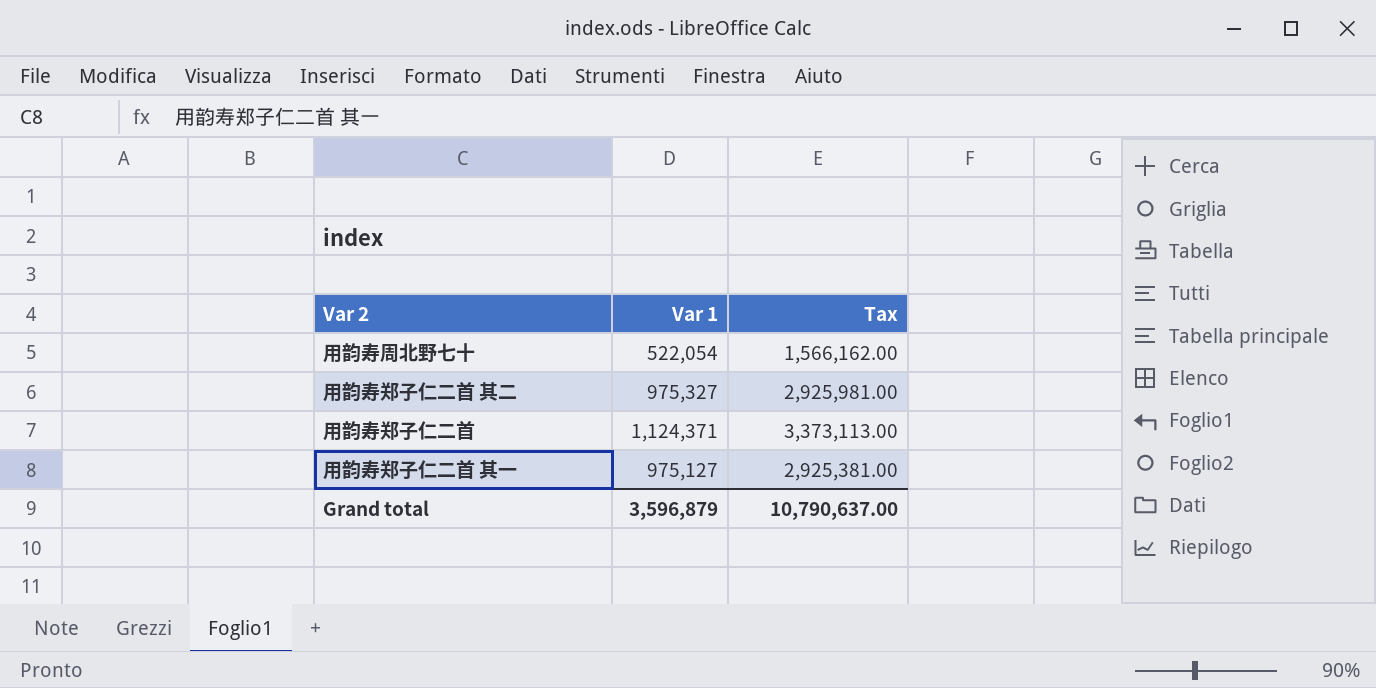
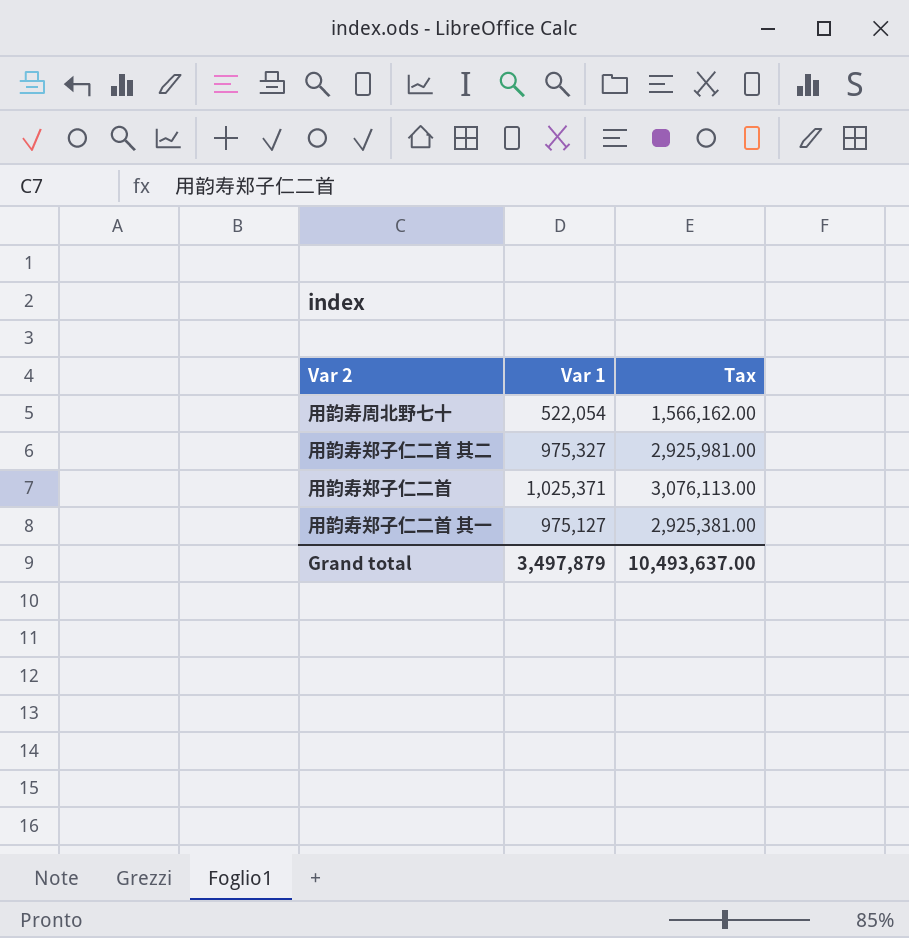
用韵寿郑子仁二首 | Var 1: 1,124,371 -> 1,025,371
用韵寿郑子仁二首 | Tax: 3,373,113.00 -> 3,076,113.00
Grand total | Var 1: 3,596,879 -> 3,497,879
Grand total | Tax: 10,790,637.00 -> 10,493,637.00

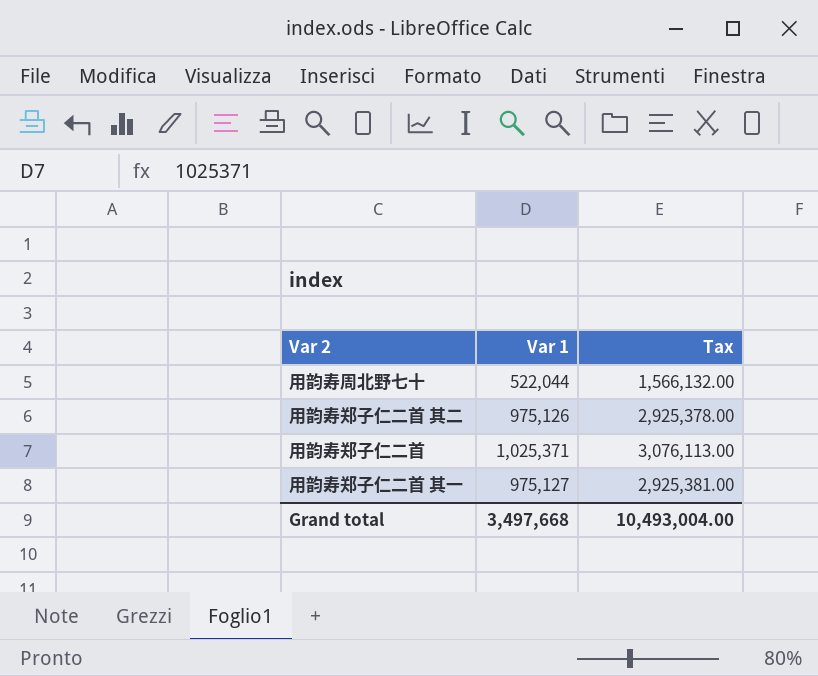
用韵寿周北野七十 | Var 1: 522,054 -> 522,044
用韵寿周北野七十 | Tax: 1,566,162.00 -> 1,566,132.00
用韵寿郑子仁二首 其二 | Var 1: 975,327 -> 975,126
用韵寿郑子仁二首 其二 | Tax: 2,925,981.00 -> 2,925,378.00
Grand total | Var 1: 3,497,879 -> 3,497,668
Grand total | Tax: 10,493,637.00 -> 10,493,004.00

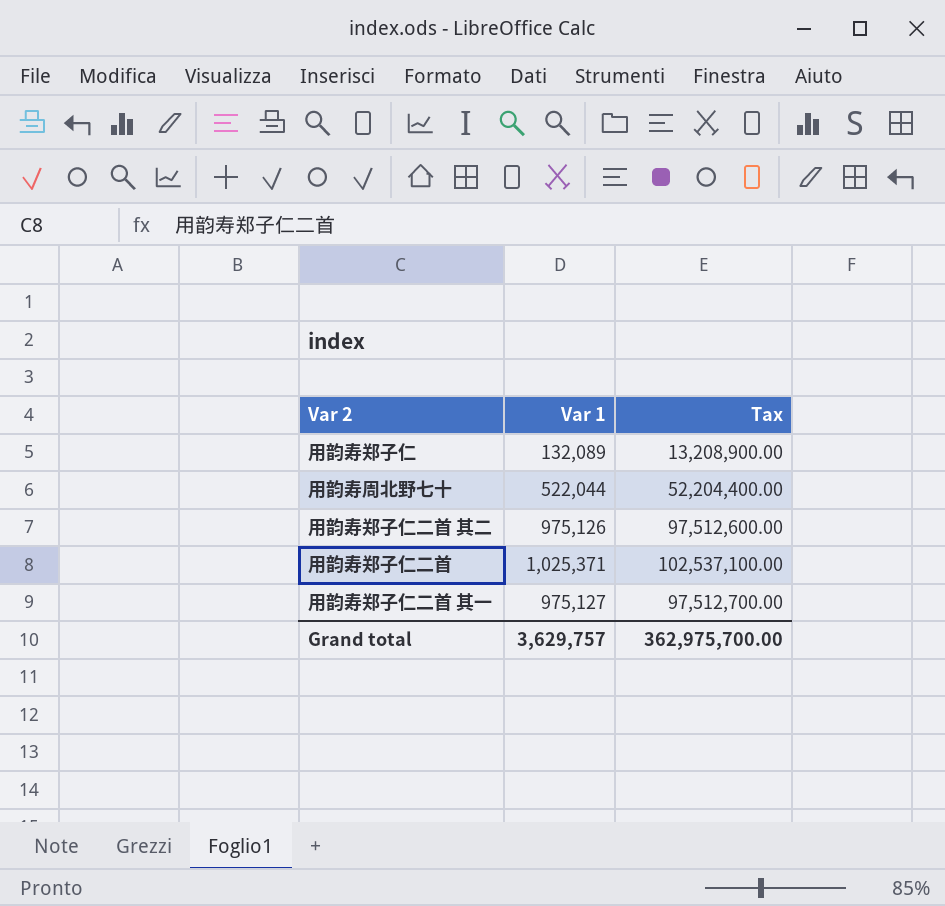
column Tax | formula: [Var 1] * 3 -> [Var 1] * 100
row 用韵寿郑子仁: none -> 132,089 | 13,208,900.00
Grand total | Var 1: 3,497,668 -> 3,629,757
Grand total | Tax: 10,493,004.00 -> 362,975,700.00

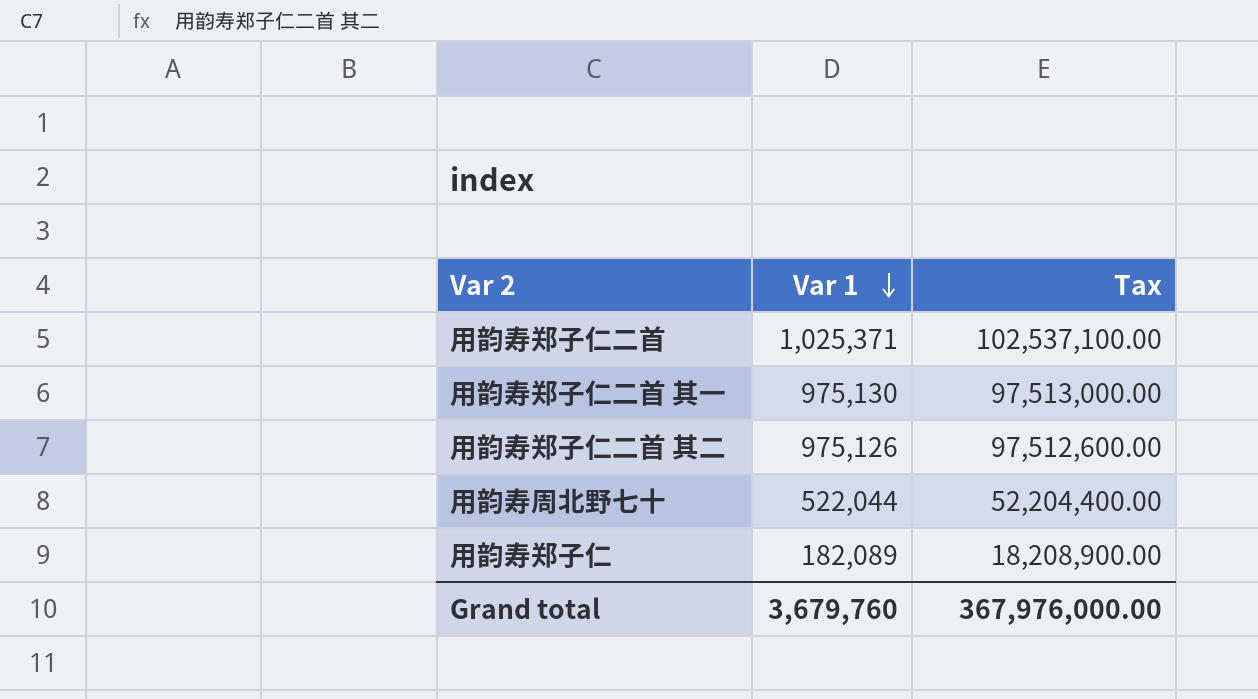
row order: none -> Var 1 descending
用韵寿郑子仁二首 其一 | Var 1: 975,127 -> 975,130
用韵寿郑子仁二首 其一 | Tax: 97,512,700.00 -> 97,513,000.00
用韵寿郑子仁 | Var 1: 132,089 -> 182,089
用韵寿郑子仁 | Tax: 13,208,900.00 -> 18,208,900.00
Grand total | Var 1: 3,629,757 -> 3,679,760
Grand total | Tax: 362,975,700.00 -> 367,976,000.00

